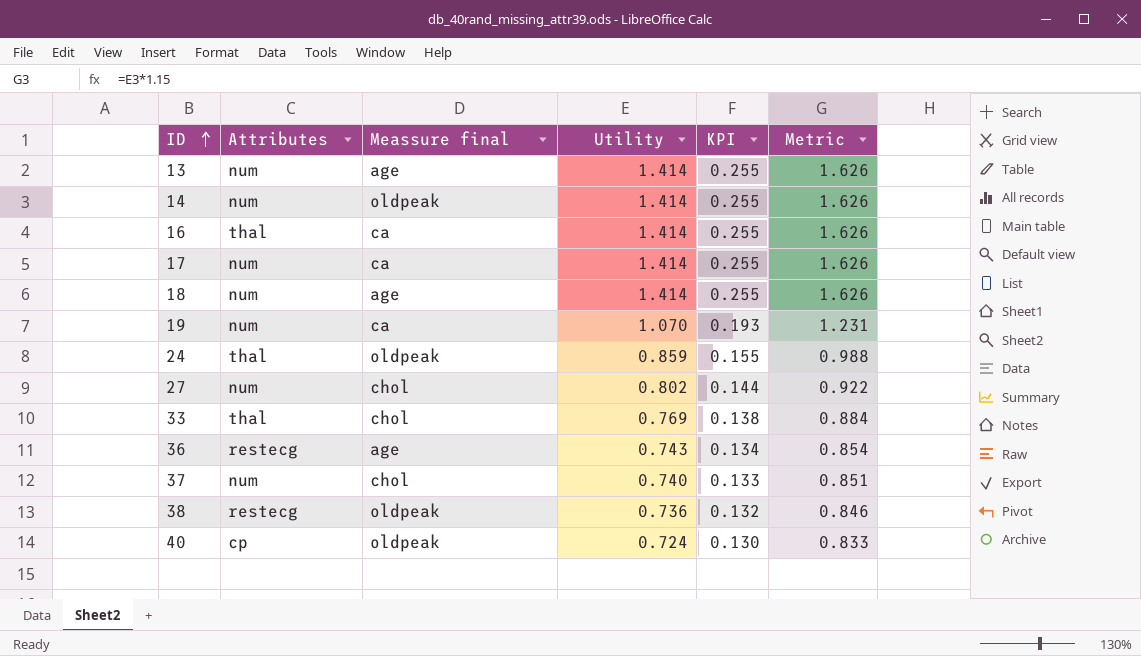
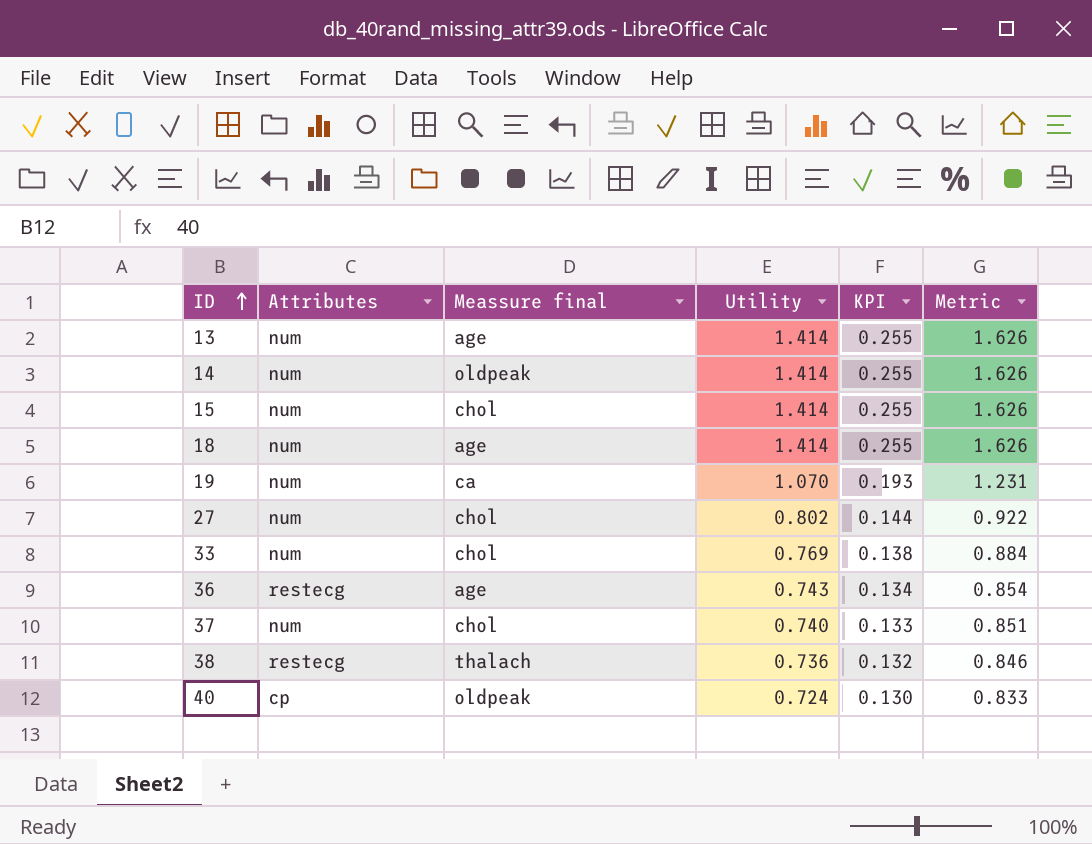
row 16: thal | ca | 1.414 | 0.255 | 1.626 -> none
row 17: num | ca | 1.414 | 0.255 | 1.626 -> none
row 24: thal | oldpeak | 0.859 | 0.155 | 0.988 -> none
row 15: none -> num | chol | 1.414 | 0.255 | 1.626
33 | Attributes: thal -> num
38 | Meassure final: oldpeak -> thalach

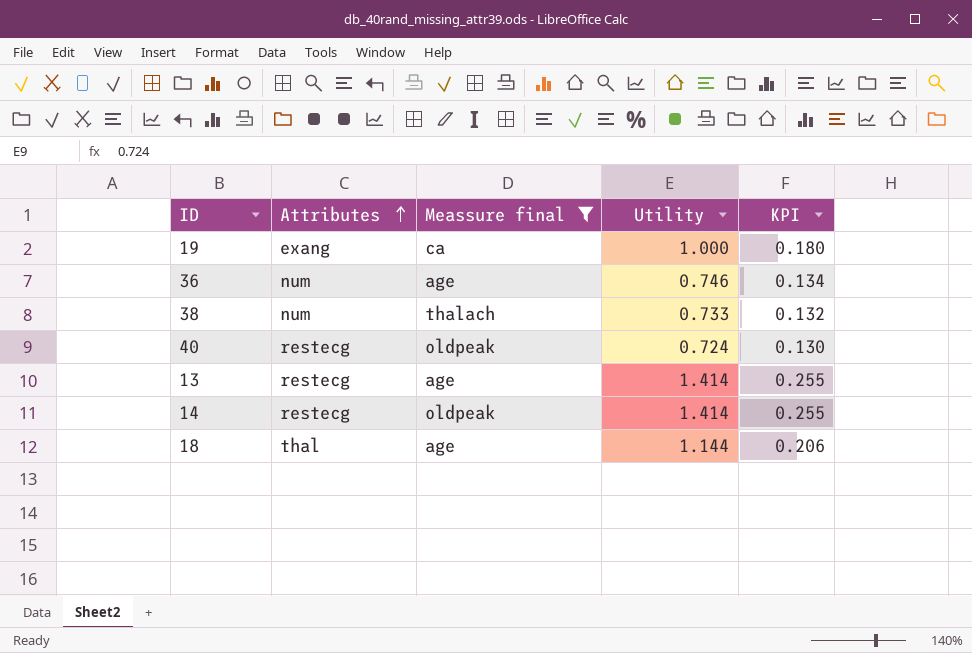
filter: none -> Meassure final != chol
row order: ID ascending -> Attributes ascending
column Metric | formula: [Utility] * 1.15 -> none
19 | Attributes: num -> exang
19 | Utility: 1.070 -> 1.000
19 | KPI: 0.193 -> 0.180
36 | Attributes: restecg -> num
36 | Utility: 0.743 -> 0.746
38 | Attributes: restecg -> num
38 | Utility: 0.736 -> 0.733
40 | Attributes: cp -> restecg
13 | Attributes: num -> restecg
14 | Attributes: num -> restecg
18 | Attributes: num -> thal
18 | Utility: 1.414 -> 1.144
18 | KPI: 0.255 -> 0.206

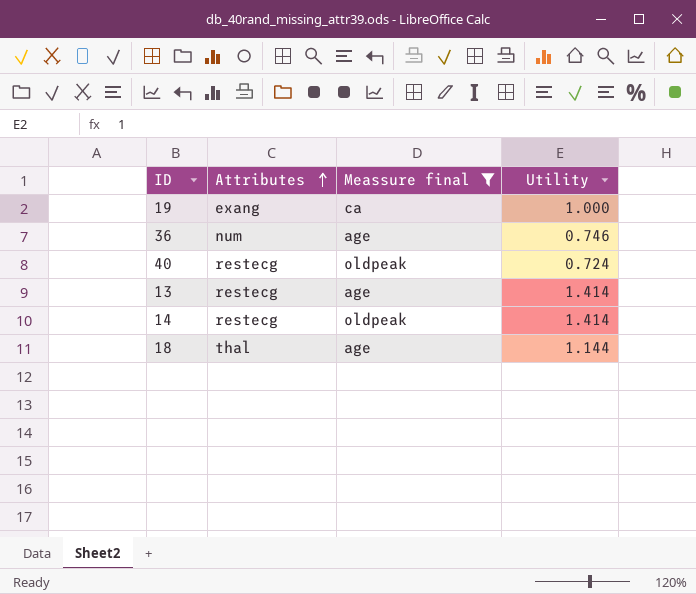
column KPI | formula: [Utility] * 0.18 -> none
row 38: num | thalach | 0.733 | 0.132 -> none

